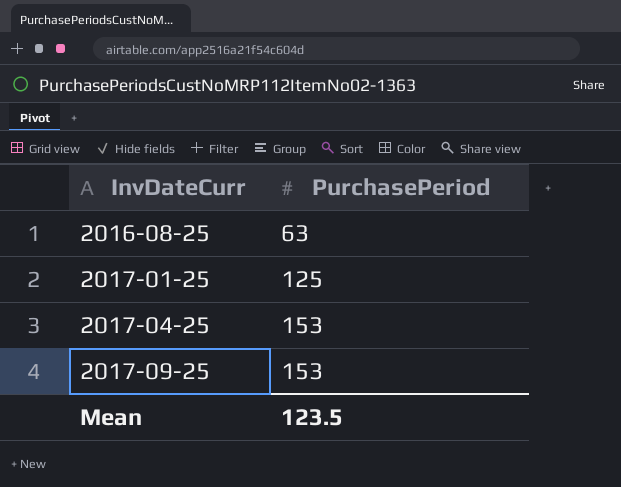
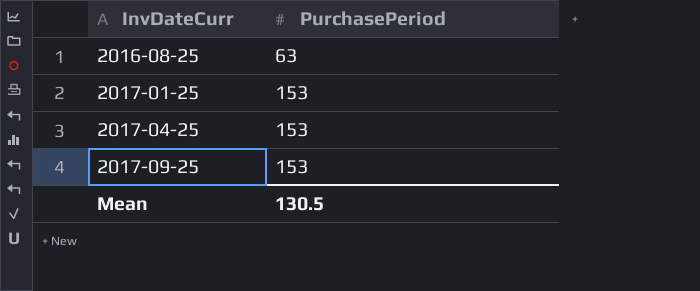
2017-01-25 | PurchasePeriod: 125 -> 153
Mean | PurchasePeriod: 123.5 -> 130.5

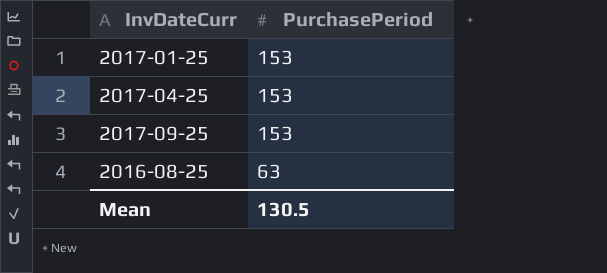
row order: InvDateCurr ascending -> PurchasePeriod descending

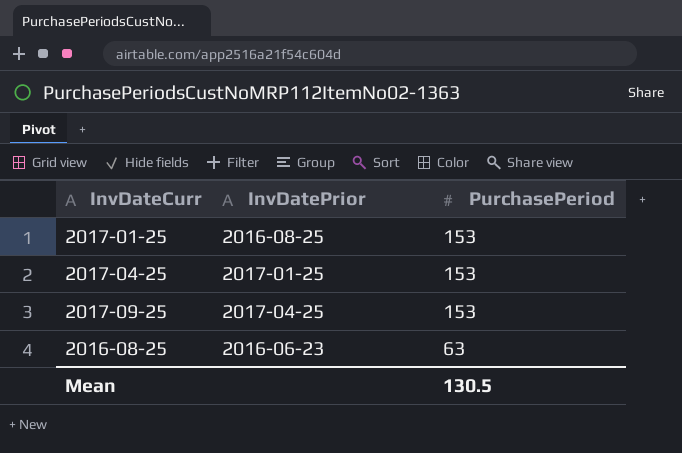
column InvDatePrior | position: none -> 2

